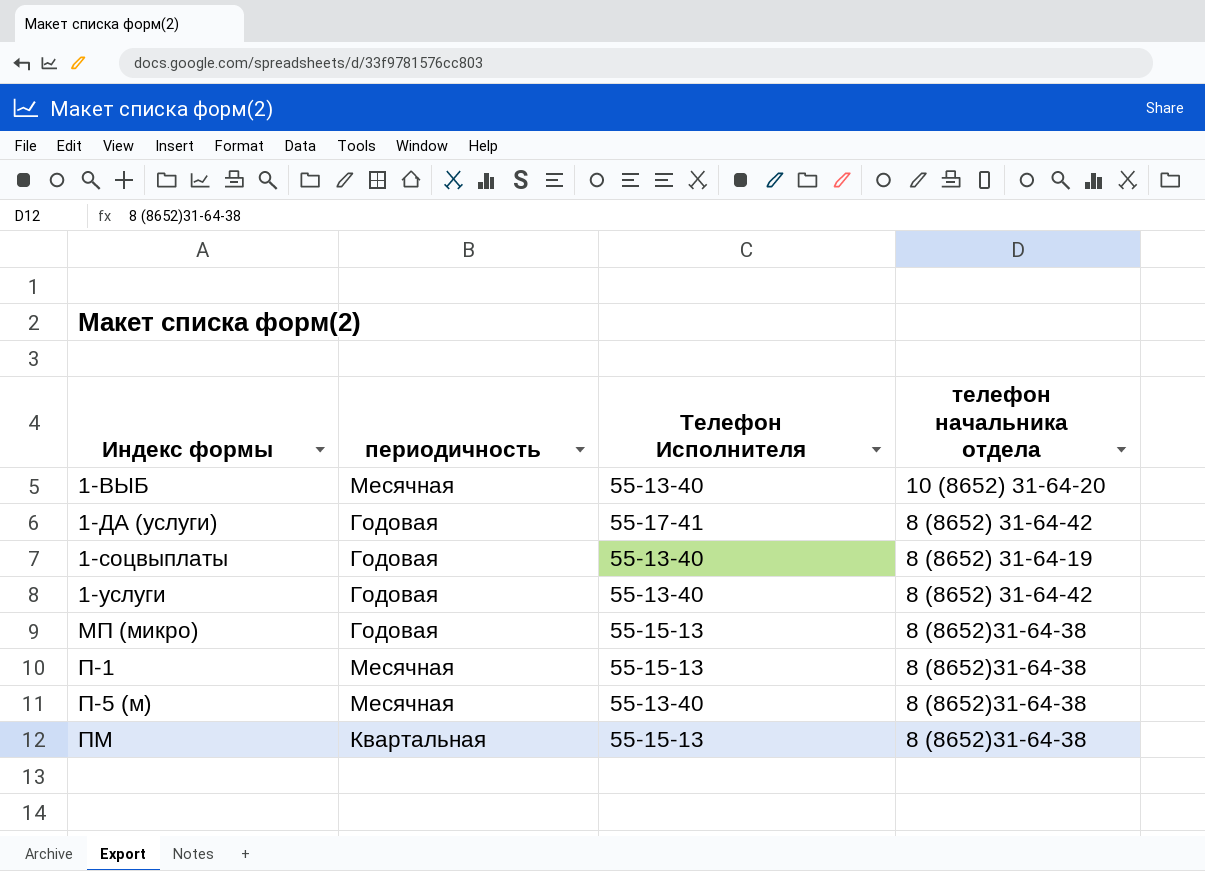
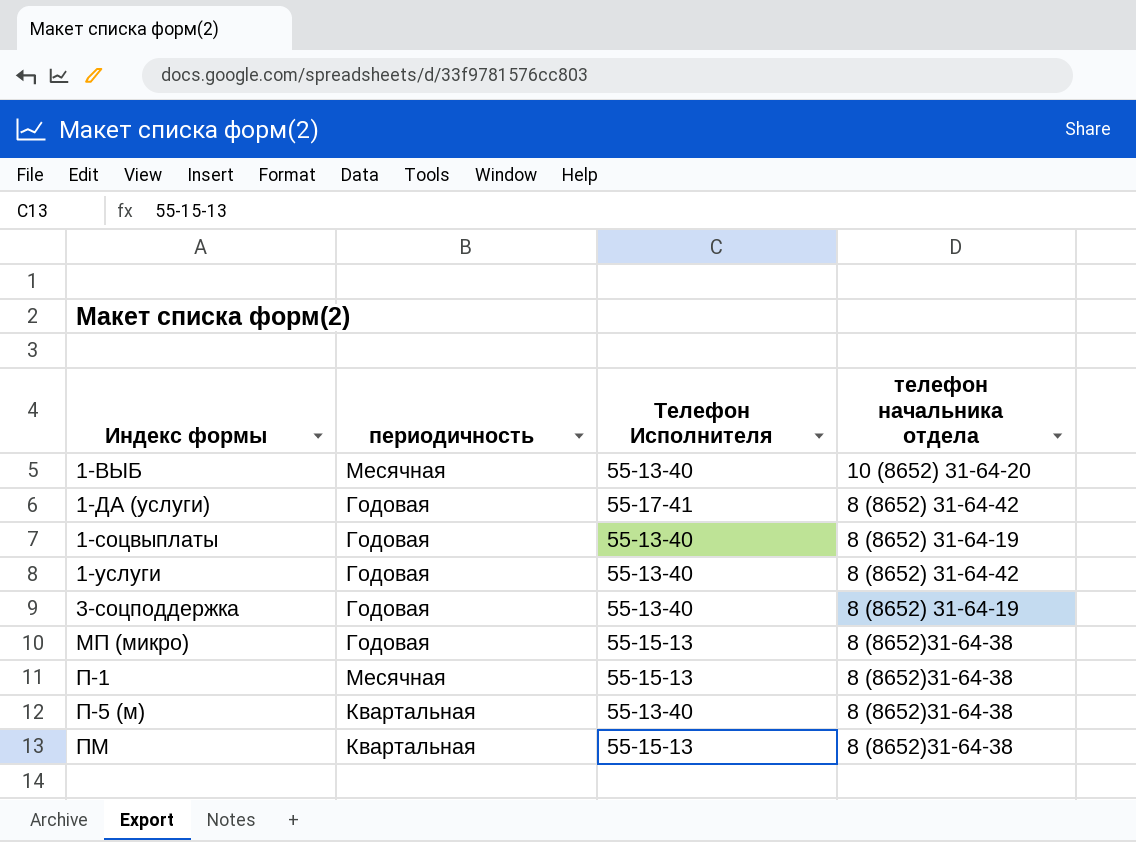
row 3-соцподдержка: none -> Годовая | 55-13-40 | 8 (8652) 31-64-19
П-5 (м) | периодичность: Месячная -> Квартальная

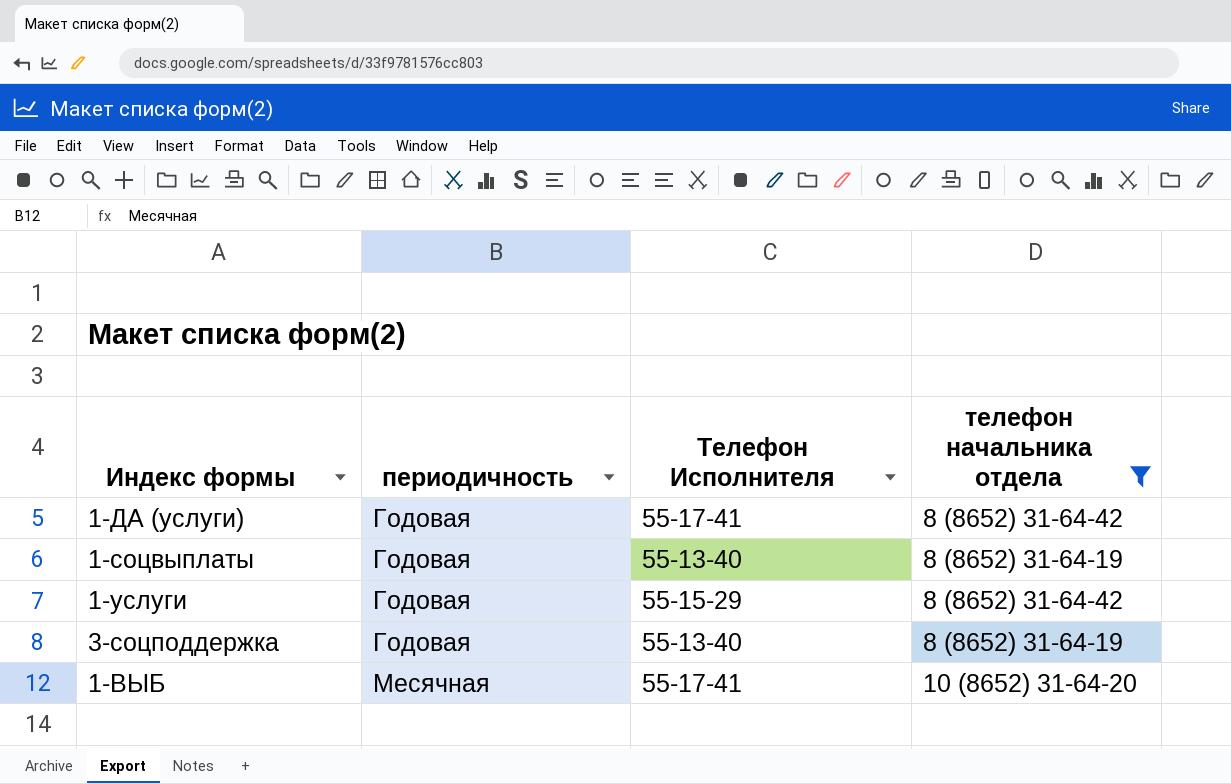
filter: none -> телефон начальника отдела != 8 (8652)31-64-38
row order: Индекс формы ascending -> периодичность ascending
1-услуги | Телефон Исполнителя: 55-13-40 -> 55-15-29
1-ВЫБ | Телефон Исполнителя: 55-13-40 -> 55-17-41

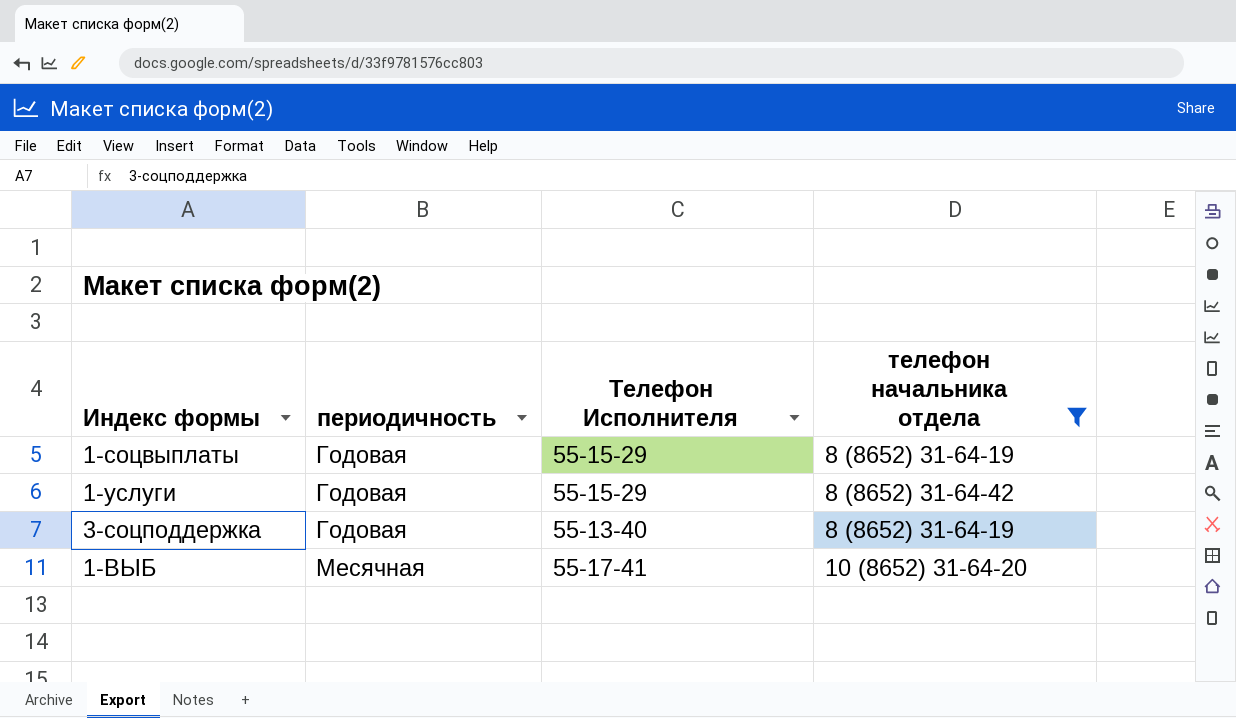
row 1-ДА (услуги): Годовая | 55-17-41 | 8 (8652) 31-64-42 -> none
1-соцвыплаты | Телефон Исполнителя: 55-13-40 -> 55-15-29

